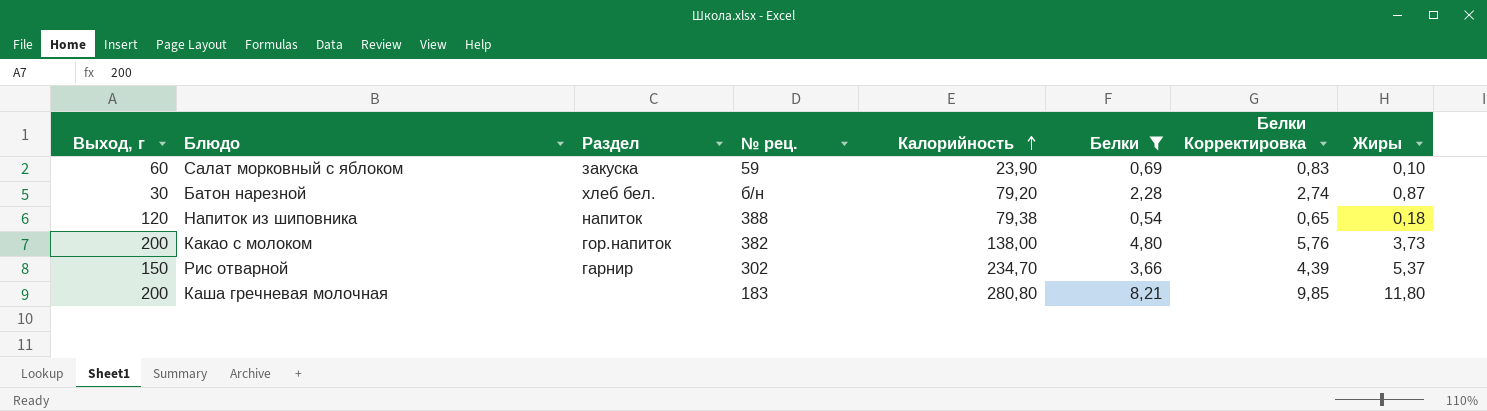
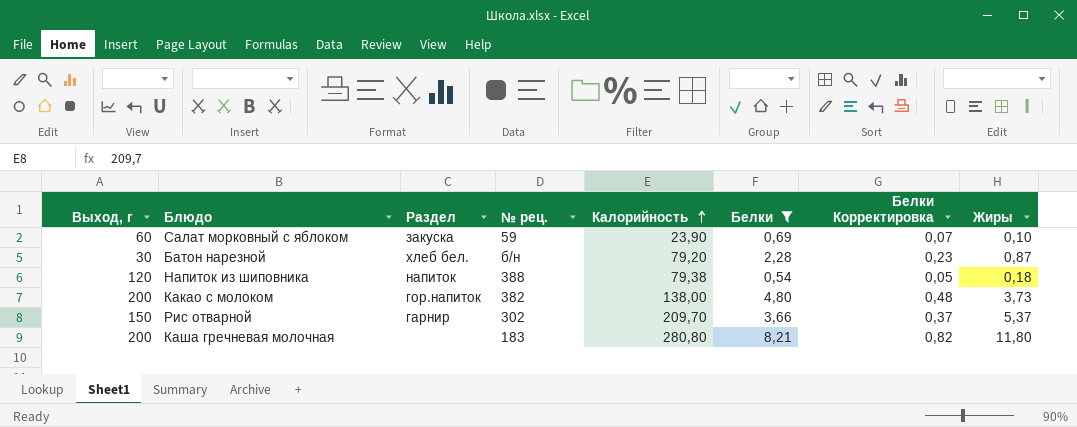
column Белки Корректировка | formula: [Белки] * 1,2 -> [Белки] * 0,1
Рис отварной | Калорийность: 234,70 -> 209,70

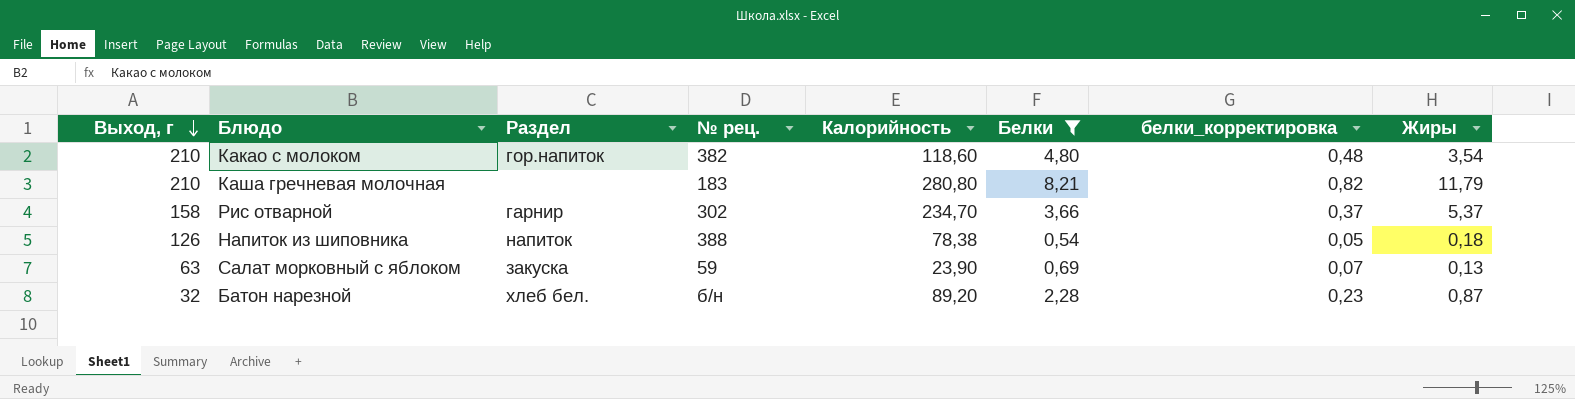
row order: Калорийность ascending -> Выход, г descending
column name: Белки Корректировка -> белки_корректировка
Какао с молоком | Выход, г: 200 -> 210
Какао с молоком | Калорийность: 138,00 -> 118,60
Какао с молоком | Жиры: 3,73 -> 3,54
Каша гречневая молочная | Выход, г: 200 -> 210
Каша гречневая молочная | Жиры: 11,80 -> 11,79
Рис отварной | Выход, г: 150 -> 158
Рис отварной | Калорийность: 209,70 -> 234,70
Напиток из шиповника | Выход, г: 120 -> 126
Напиток из шиповника | Калорийность: 79,38 -> 78,38
Салат морковный с яблоком | Выход, г: 60 -> 63
Салат морковный с яблоком | Жиры: 0,10 -> 0,13
Батон нарезной | Выход, г: 30 -> 32
Батон нарезной | Калорийность: 79,20 -> 89,20

